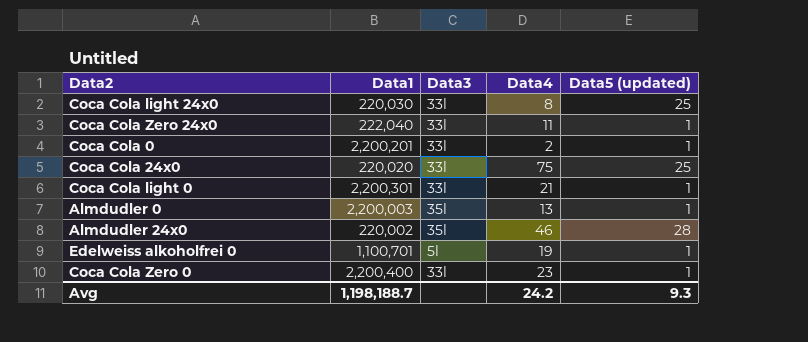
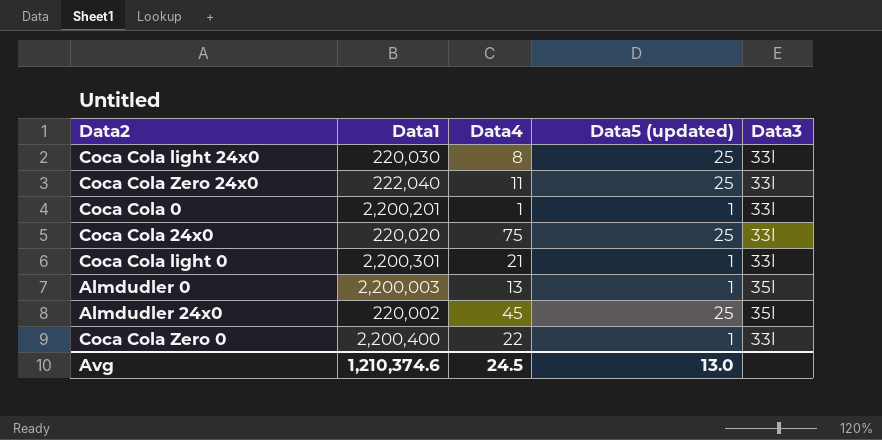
column Data3 | position: 3 -> 5
row Edelweiss alkoholfrei 0: 1,100,701 | 5l | 19 | 1 -> none
Coca Cola Zero 24x0 | Data5 (updated): 1 -> 25
Coca Cola 0 | Data4: 2 -> 1
Almdudler 24x0 | Data4: 46 -> 45
Almdudler 24x0 | Data5 (updated): 28 -> 25
Coca Cola Zero 0 | Data4: 23 -> 22
Avg | Data1: 1,198,188.7 -> 1,210,374.6
Avg | Data4: 24.2 -> 24.5
Avg | Data5 (updated): 9.3 -> 13.0

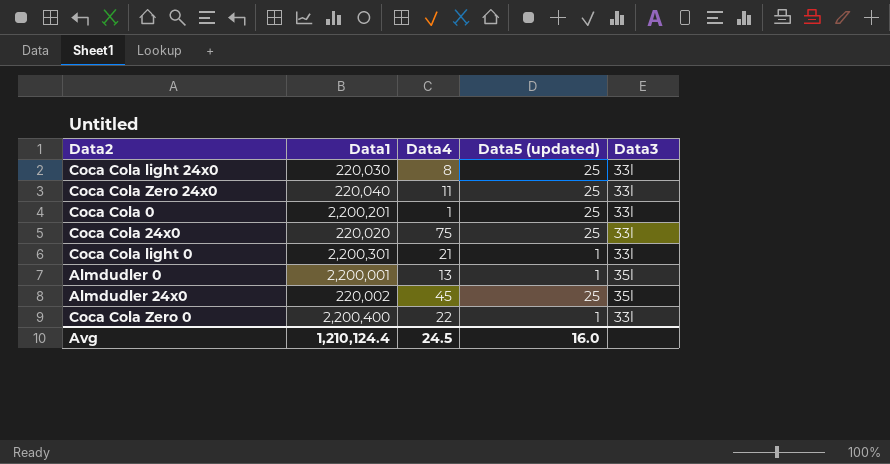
Coca Cola Zero 24x0 | Data1: 222,040 -> 220,040
Coca Cola 0 | Data5 (updated): 1 -> 25
Almdudler 0 | Data1: 2,200,003 -> 2,200,001
Avg | Data1: 1,210,374.6 -> 1,210,124.4
Avg | Data5 (updated): 13.0 -> 16.0

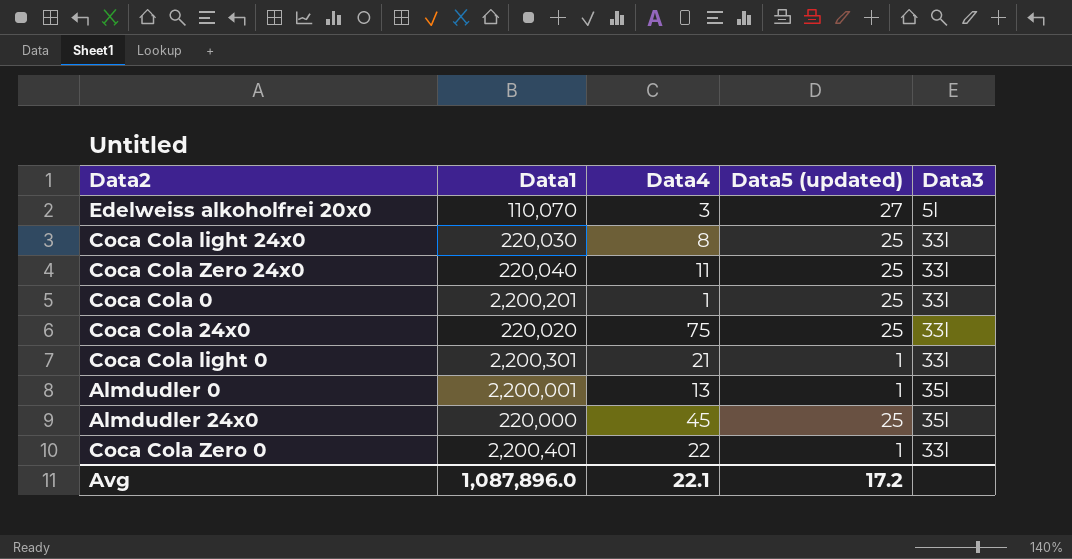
row Edelweiss alkoholfrei 20x0: none -> 110,070 | 3 | 27 | 5l
Almdudler 24x0 | Data1: 220,002 -> 220,000
Coca Cola Zero 0 | Data1: 2,200,400 -> 2,200,401
Avg | Data1: 1,210,124.4 -> 1,087,896.0
Avg | Data4: 24.5 -> 22.1
Avg | Data5 (updated): 16.0 -> 17.2

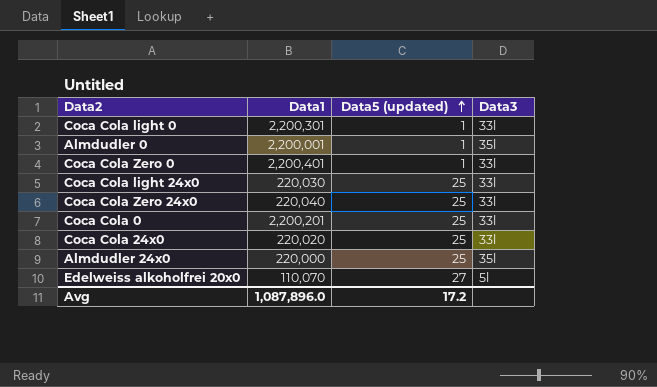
row order: none -> Data5 (updated) ascending
column Data4 | position: 3 -> none

